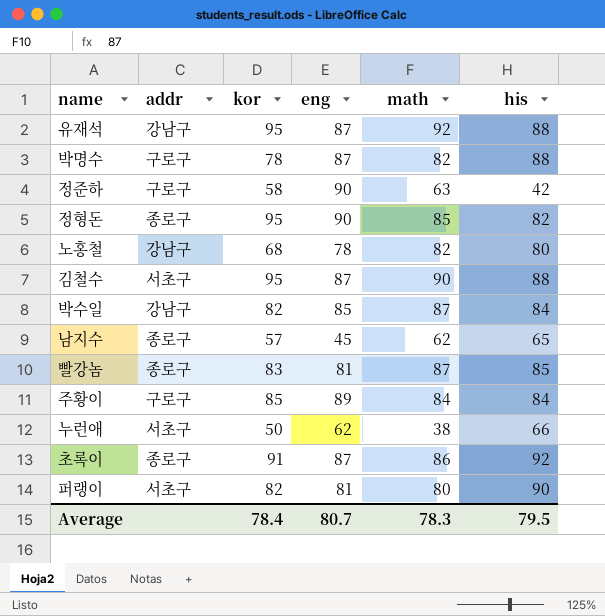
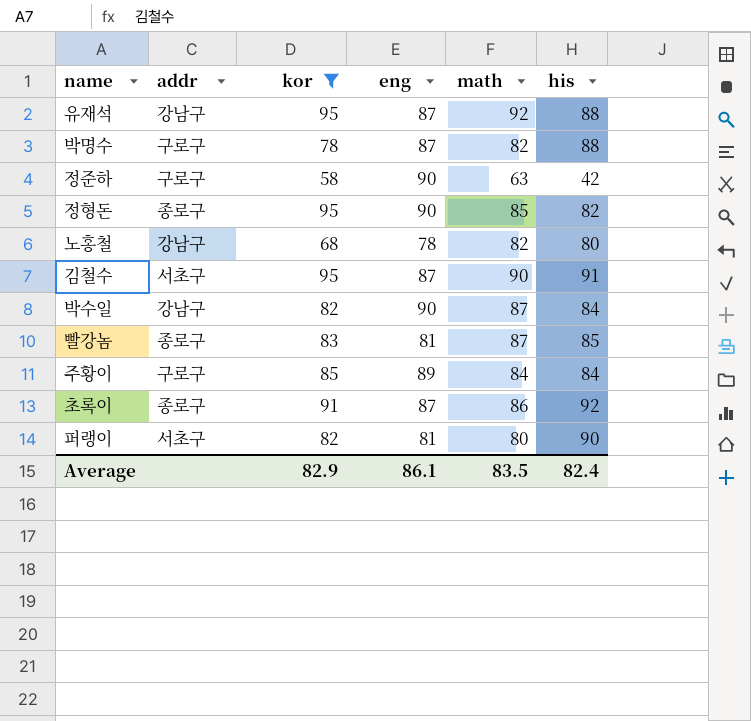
filter: none -> kor >= 58
김철수 | his: 88 -> 91
박수일 | eng: 85 -> 90
Average | kor: 78.4 -> 82.9
Average | eng: 80.7 -> 86.1
Average | math: 78.3 -> 83.5
Average | his: 79.5 -> 82.4

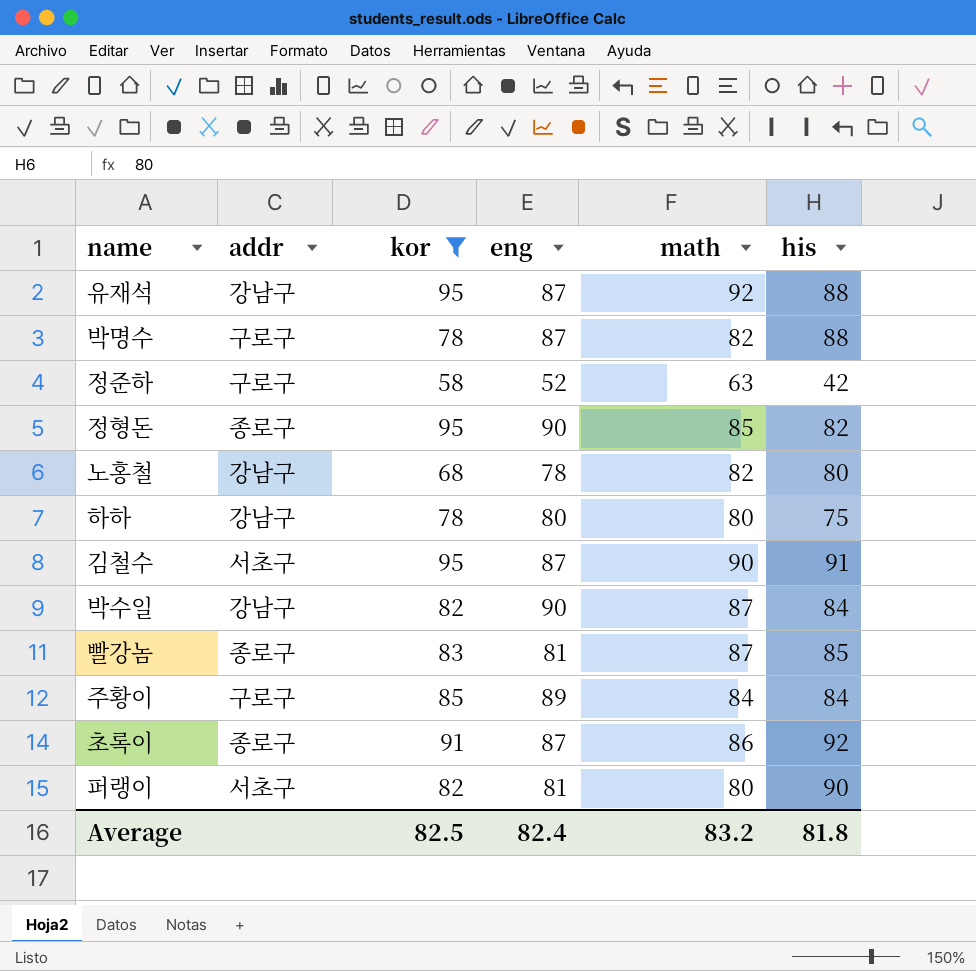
정준하 | eng: 90 -> 52
row 하하: none -> 강남구 | 78 | 80 | 80 | 75
Average | kor: 82.9 -> 82.5
Average | eng: 86.1 -> 82.4
Average | math: 83.5 -> 83.2
Average | his: 82.4 -> 81.8

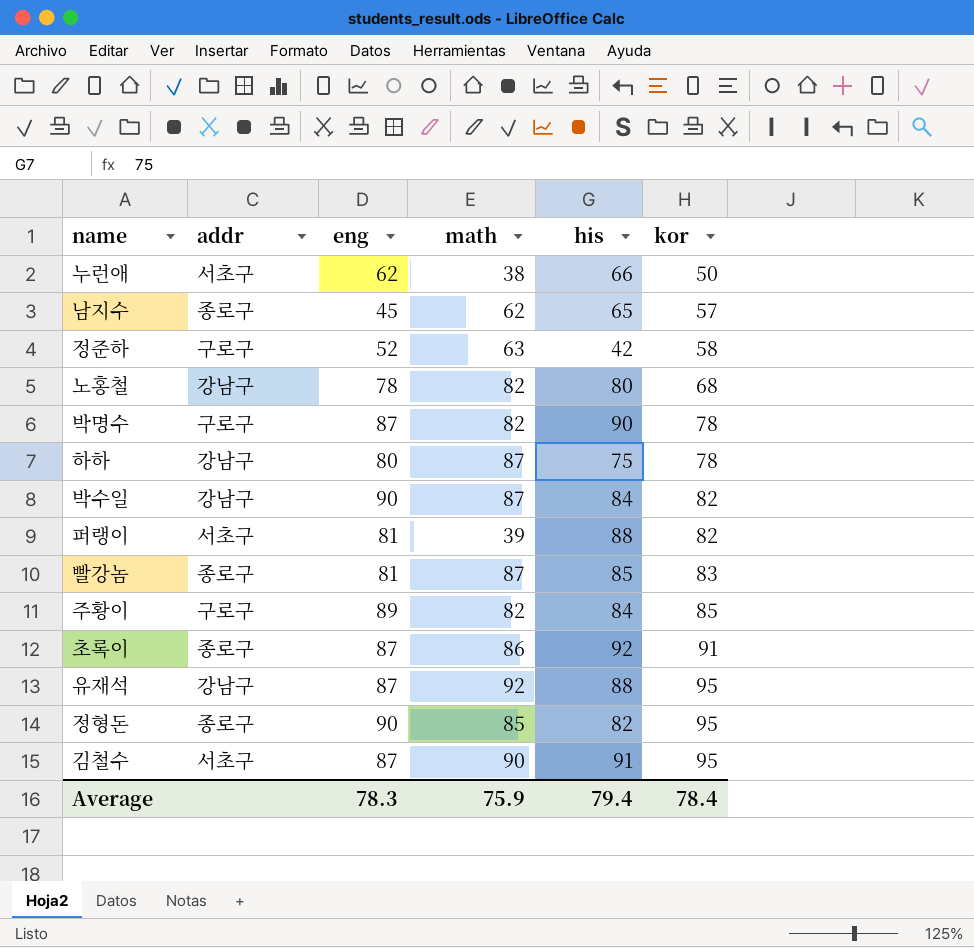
filter: kor >= 58 -> none
row order: none -> kor ascending
column kor | position: 3 -> 6
박명수 | his: 88 -> 90
하하 | math: 80 -> 87
퍼랭이 | math: 80 -> 39
퍼랭이 | his: 90 -> 88
주황이 | math: 84 -> 82
Average | eng: 82.4 -> 78.3
Average | math: 83.2 -> 75.9
Average | his: 81.8 -> 79.4
Average | kor: 82.5 -> 78.4

